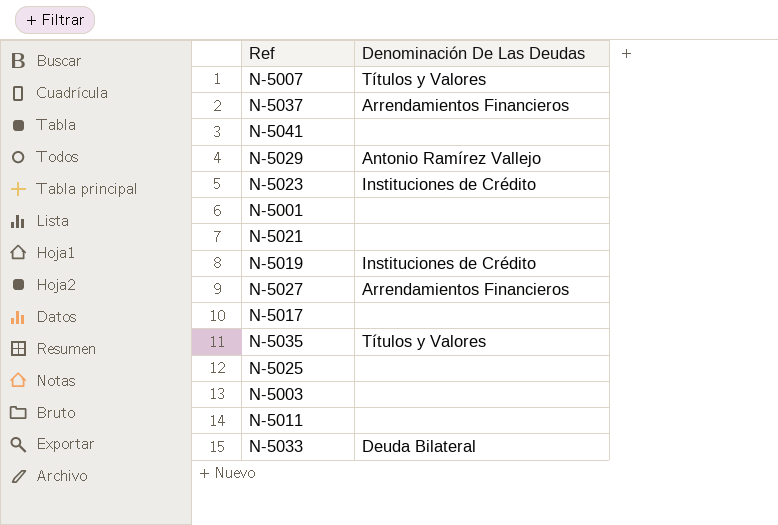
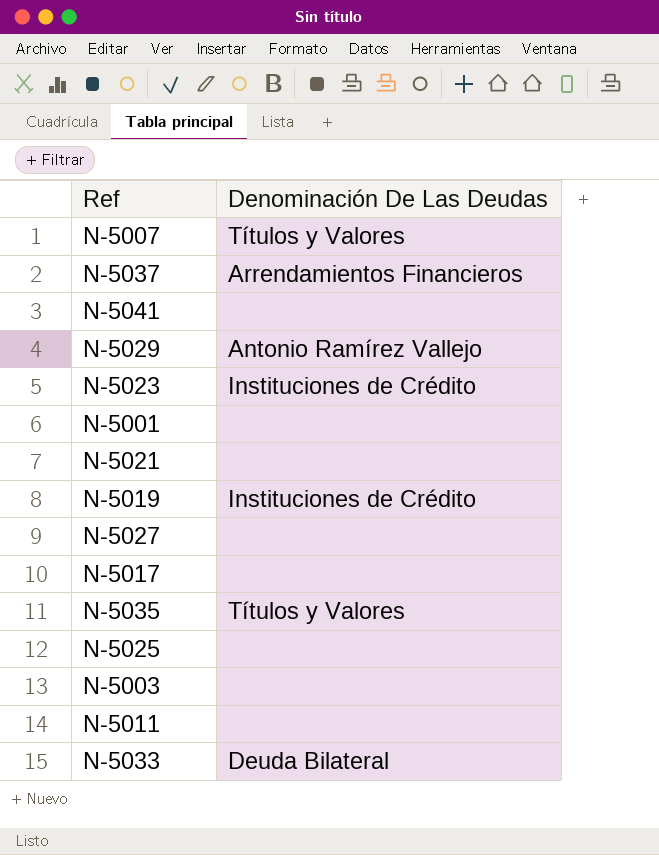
N-5027 | Denominación De Las Deudas: Arrendamientos Financieros -> none

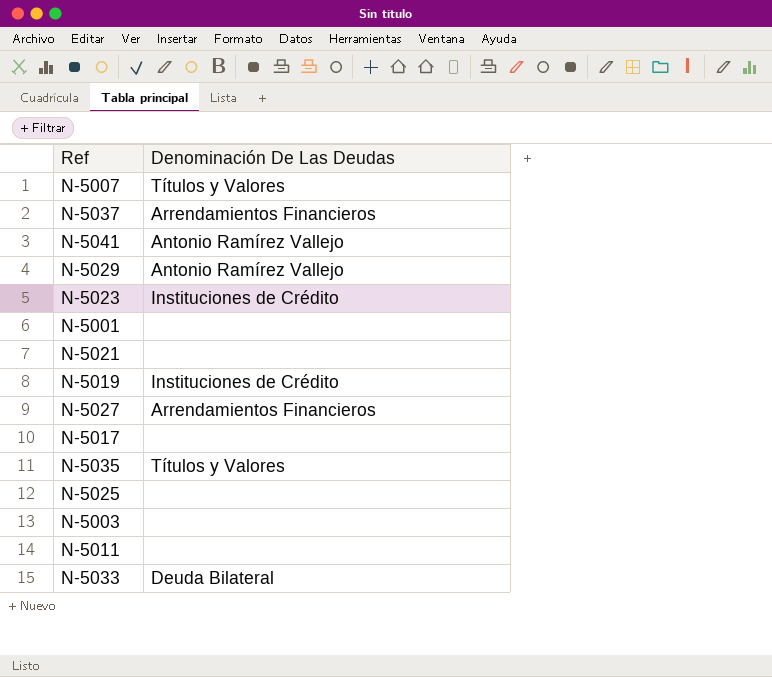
N-5041 | Denominación De Las Deudas: none -> Antonio Ramírez Vallejo
N-5027 | Denominación De Las Deudas: none -> Arrendamientos Financieros

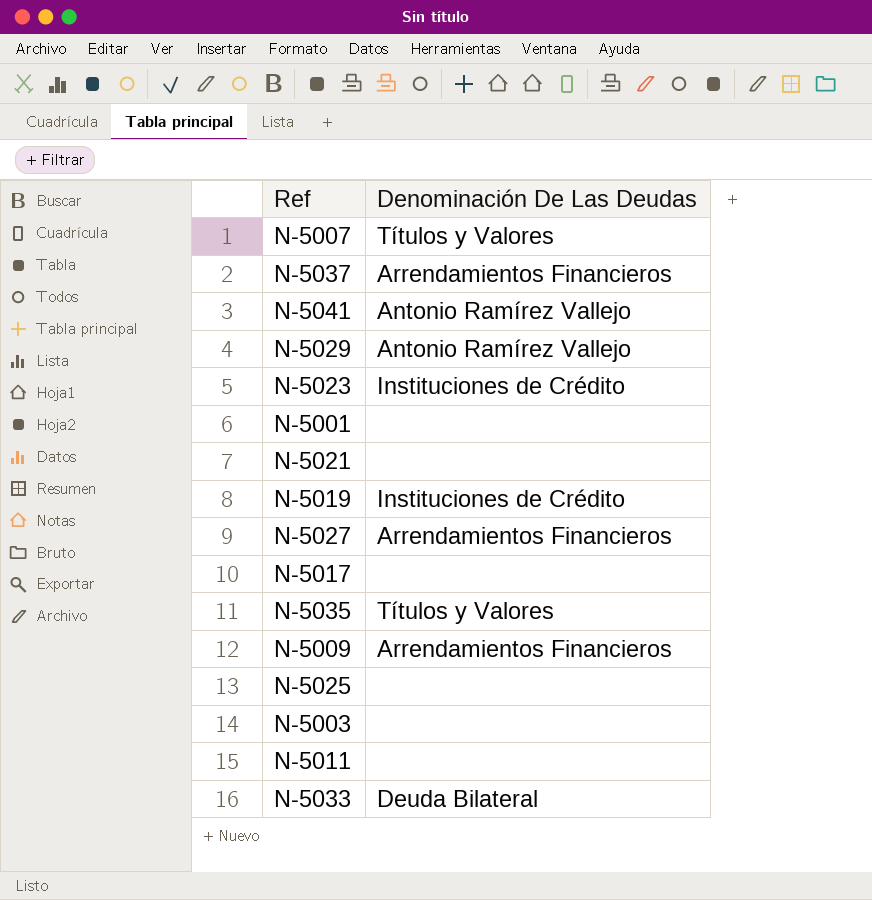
row N-5009: none -> Arrendamientos Financieros

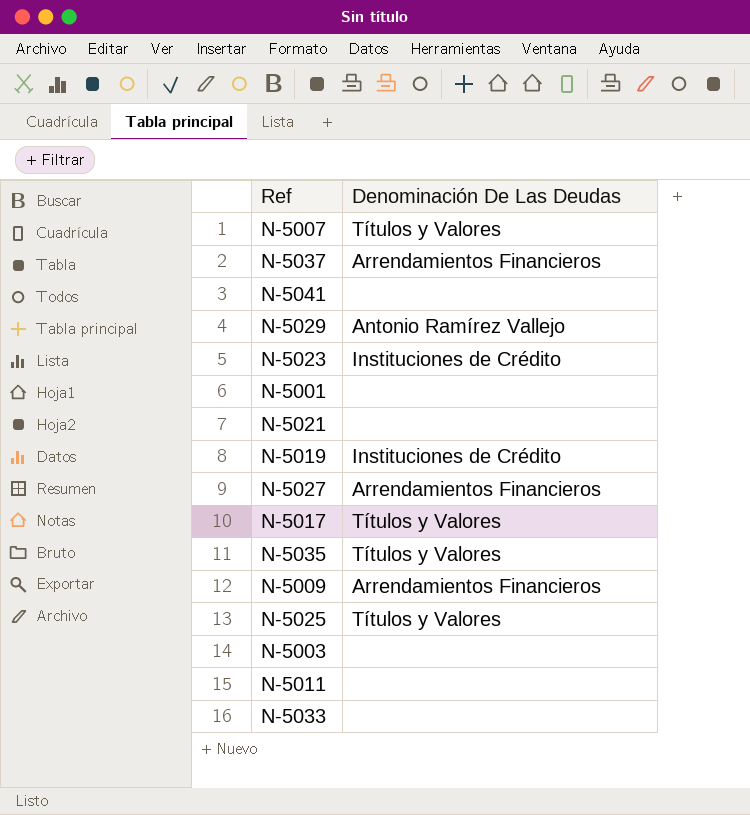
N-5041 | Denominación De Las Deudas: Antonio Ramírez Vallejo -> none
N-5017 | Denominación De Las Deudas: none -> Títulos y Valores
N-5025 | Denominación De Las Deudas: none -> Títulos y Valores
N-5033 | Denominación De Las Deudas: Deuda Bilateral -> none

